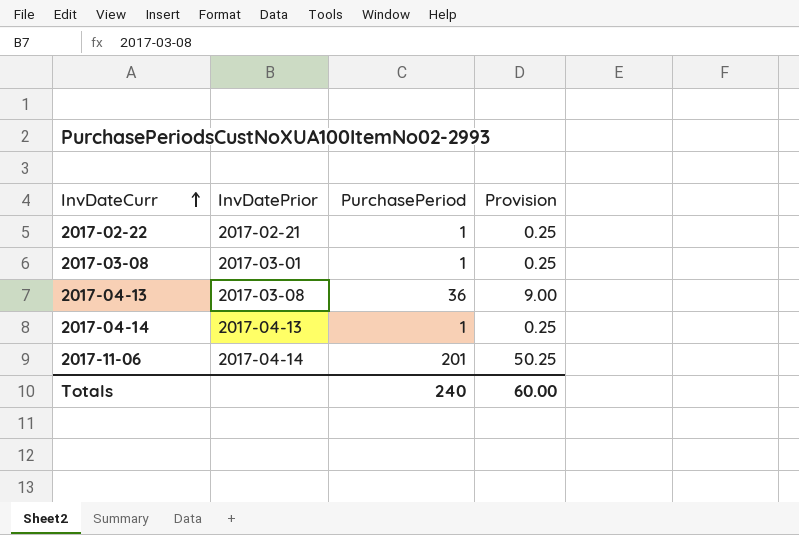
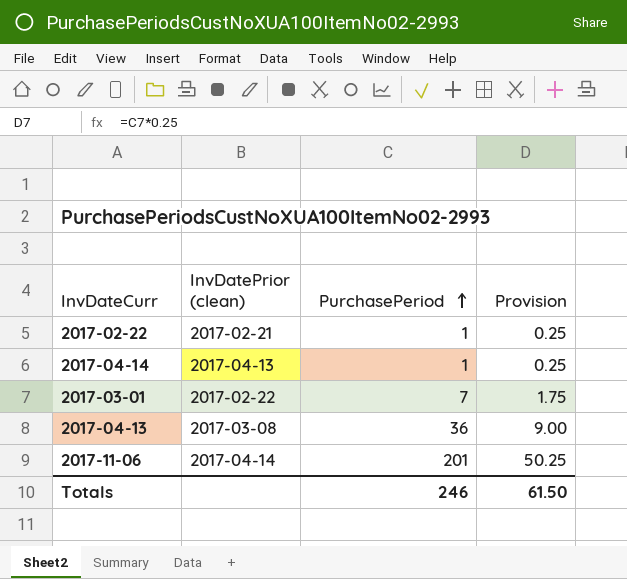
row order: InvDateCurr ascending -> PurchasePeriod ascending
column name: InvDatePrior -> InvDatePrior (clean)
row 2017-03-08: 2017-03-01 | 1 | 0.25 -> none
row 2017-03-01: none -> 2017-02-22 | 7 | 1.75
Totals | PurchasePeriod: 240 -> 246
Totals | Provision: 60.00 -> 61.50

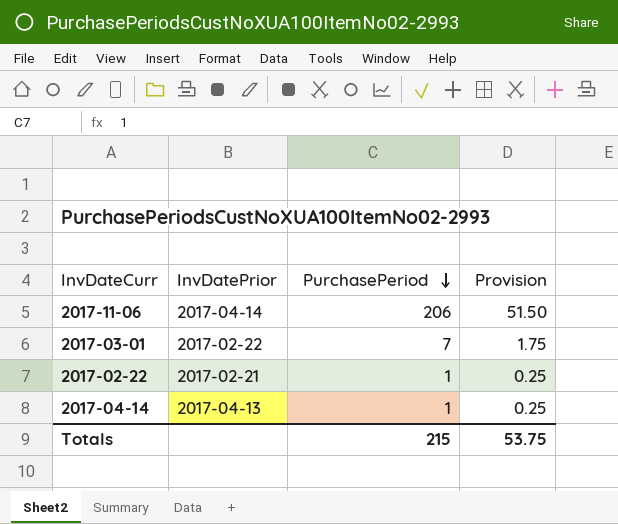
row order: PurchasePeriod ascending -> PurchasePeriod descending
column name: InvDatePrior (clean) -> InvDatePrior
row 2017-04-13: 2017-03-08 | 36 | 9.00 -> none
2017-11-06 | PurchasePeriod: 201 -> 206
2017-11-06 | Provision: 50.25 -> 51.50
Totals | PurchasePeriod: 246 -> 215
Totals | Provision: 61.50 -> 53.75

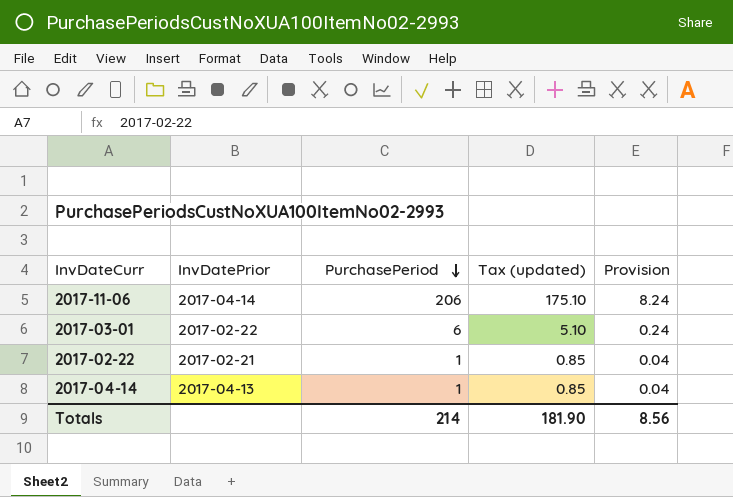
column Tax (updated) | formula: none -> [PurchasePeriod] * 0.85
column Provision | formula: [PurchasePeriod] * 0.25 -> [PurchasePeriod] * 0.04
2017-03-01 | PurchasePeriod: 7 -> 6
Totals | PurchasePeriod: 215 -> 214
Totals | Provision: 53.75 -> 8.56

